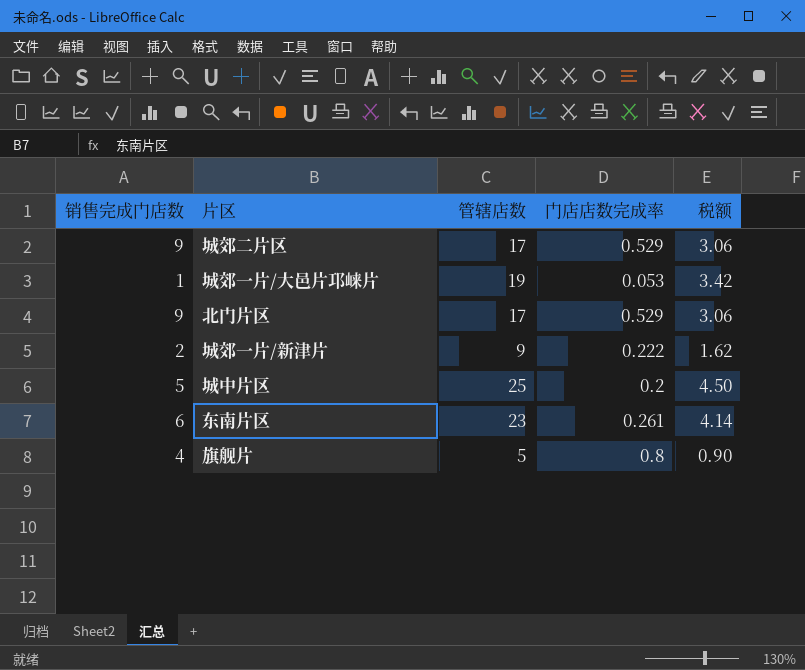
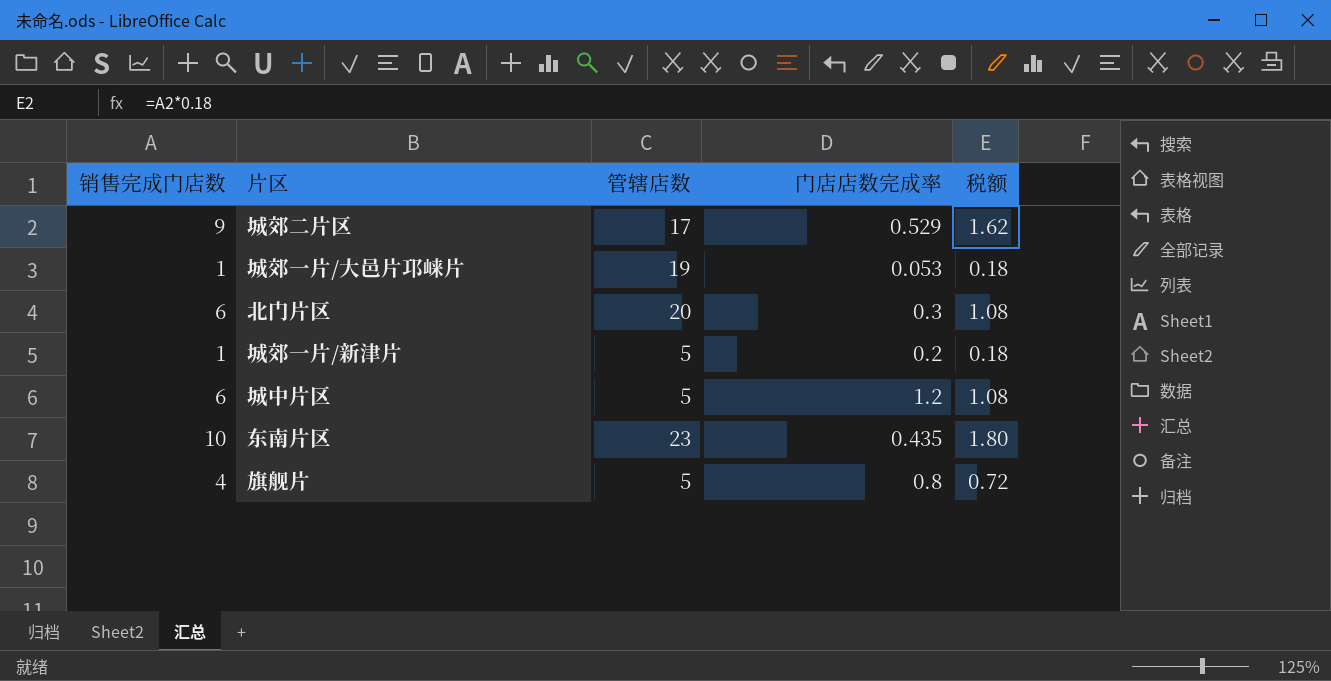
column 税额 | formula: [管辖店数] * 0.18 -> [销售完成门店数] * 0.18
北门片区 | 销售完成门店数: 9 -> 6
北门片区 | 管辖店数: 17 -> 20
北门片区 | 门店店数完成率: 0.529 -> 0.3
城郊一片/新津片 | 销售完成门店数: 2 -> 1
城郊一片/新津片 | 管辖店数: 9 -> 5
城郊一片/新津片 | 门店店数完成率: 0.222 -> 0.2
城中片区 | 销售完成门店数: 5 -> 6
城中片区 | 管辖店数: 25 -> 5
城中片区 | 门店店数完成率: 0.2 -> 1.2
东南片区 | 销售完成门店数: 6 -> 10
东南片区 | 门店店数完成率: 0.261 -> 0.435

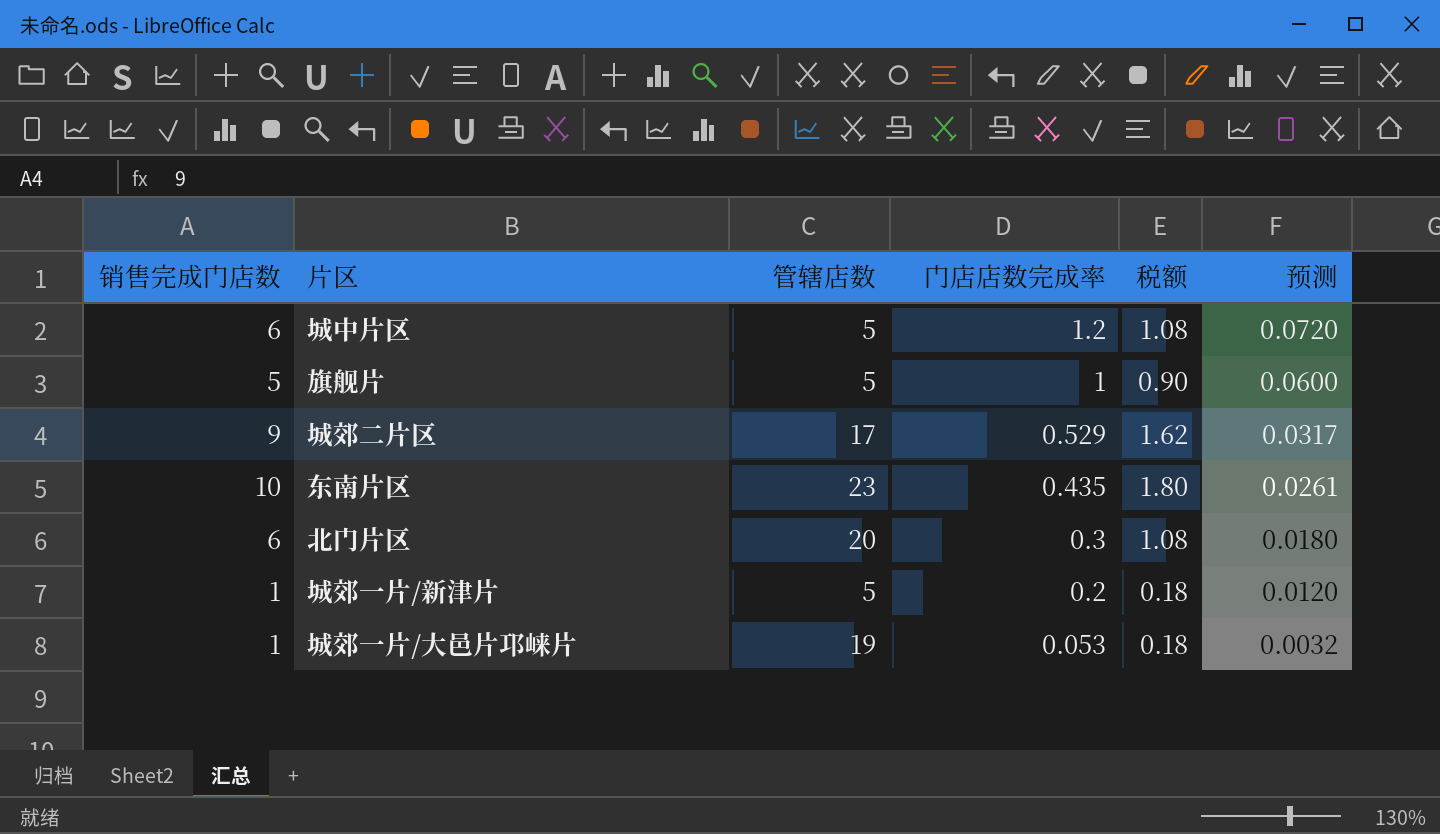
row order: none -> 门店店数完成率 descending
column 预测 | formula: none -> [门店店数完成率] * 0.06
旗舰片 | 销售完成门店数: 4 -> 5
旗舰片 | 门店店数完成率: 0.8 -> 1
旗舰片 | 税额: 0.72 -> 0.90

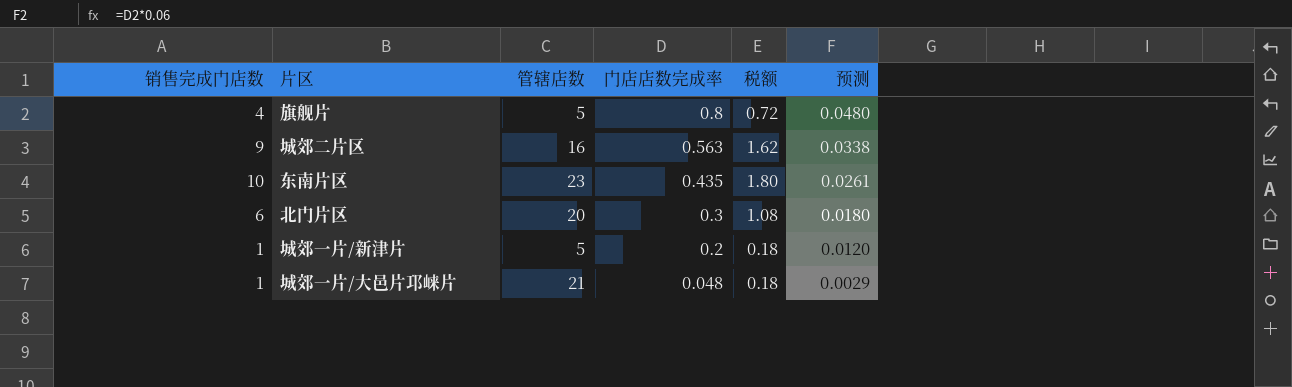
row 城中片区: 6 | 5 | 1.2 | 1.08 | 0.0720 -> none
旗舰片 | 销售完成门店数: 5 -> 4
旗舰片 | 门店店数完成率: 1 -> 0.8
旗舰片 | 税额: 0.90 -> 0.72
旗舰片 | 预测: 0.0600 -> 0.0480
城郊二片区 | 管辖店数: 17 -> 16
城郊二片区 | 门店店数完成率: 0.529 -> 0.563
城郊二片区 | 预测: 0.0317 -> 0.0338
城郊一片/大邑片邛崃片 | 管辖店数: 19 -> 21
城郊一片/大邑片邛崃片 | 门店店数完成率: 0.053 -> 0.048
城郊一片/大邑片邛崃片 | 预测: 0.0032 -> 0.0029

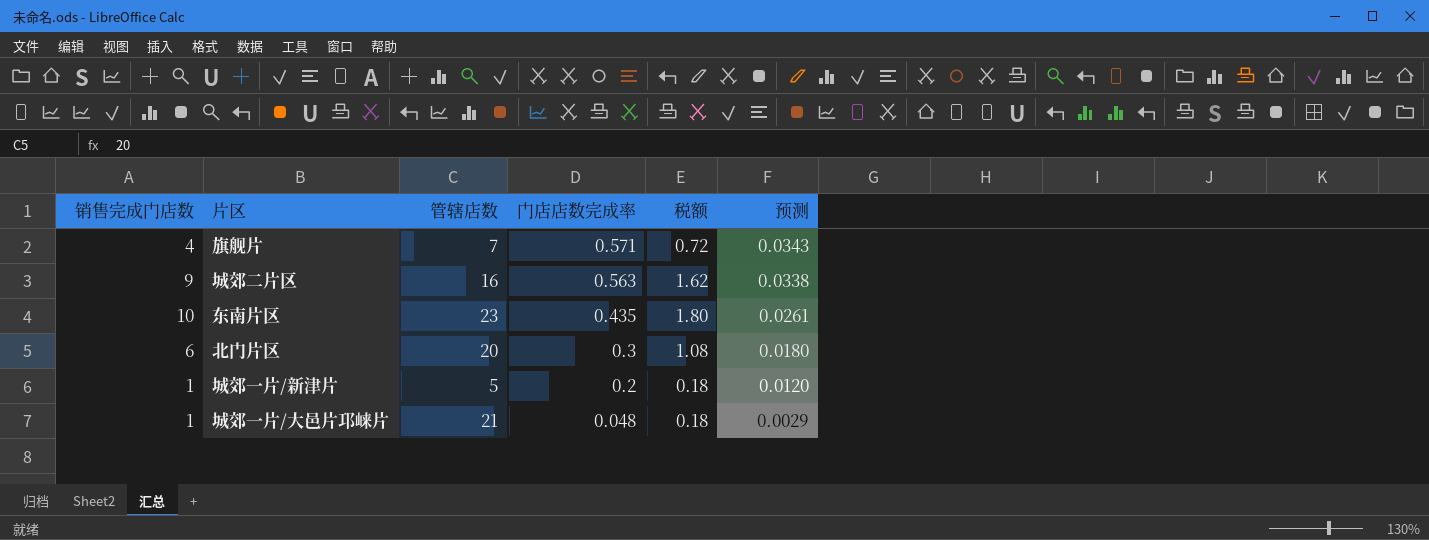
旗舰片 | 管辖店数: 5 -> 7
旗舰片 | 门店店数完成率: 0.8 -> 0.571
旗舰片 | 预测: 0.0480 -> 0.0343

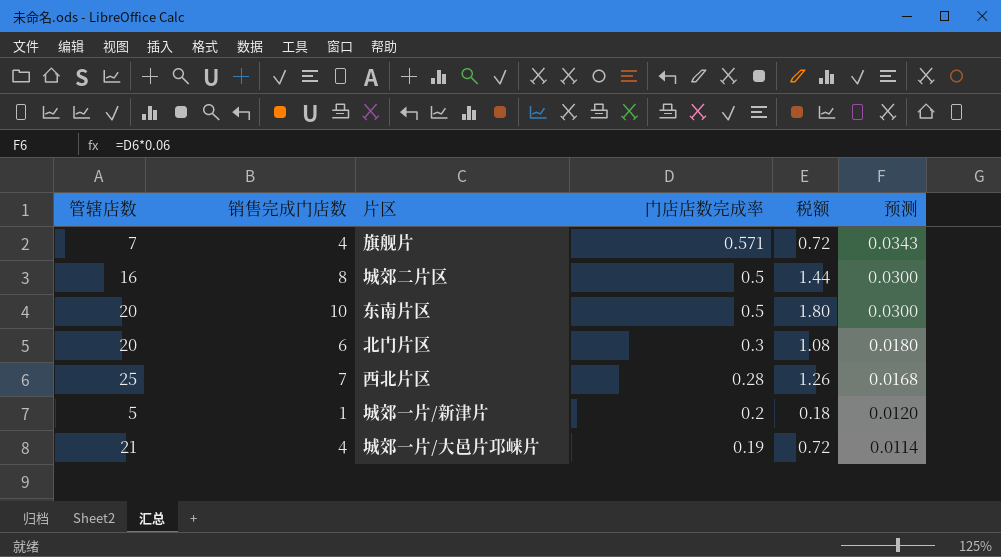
column 管辖店数 | position: 3 -> 1
城郊二片区 | 销售完成门店数: 9 -> 8
城郊二片区 | 门店店数完成率: 0.563 -> 0.5
城郊二片区 | 税额: 1.62 -> 1.44
城郊二片区 | 预测: 0.0338 -> 0.0300
东南片区 | 管辖店数: 23 -> 20
东南片区 | 门店店数完成率: 0.435 -> 0.5
东南片区 | 预测: 0.0261 -> 0.0300
row 西北片区: none -> 25 | 7 | 0.28 | 1.26 | 0.0168
城郊一片/大邑片邛崃片 | 销售完成门店数: 1 -> 4
城郊一片/大邑片邛崃片 | 门店店数完成率: 0.048 -> 0.19
城郊一片/大邑片邛崃片 | 税额: 0.18 -> 0.72
城郊一片/大邑片邛崃片 | 预测: 0.0029 -> 0.0114

